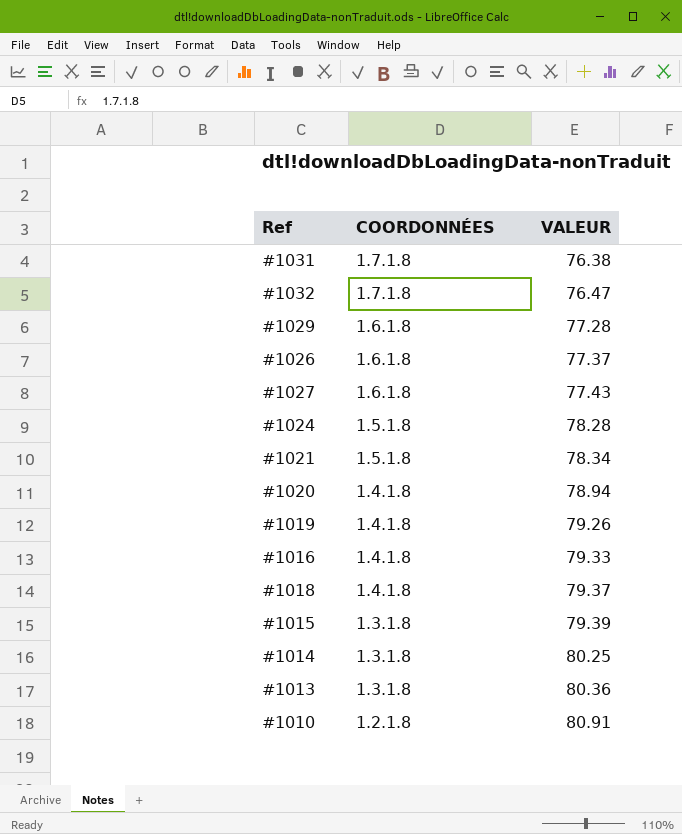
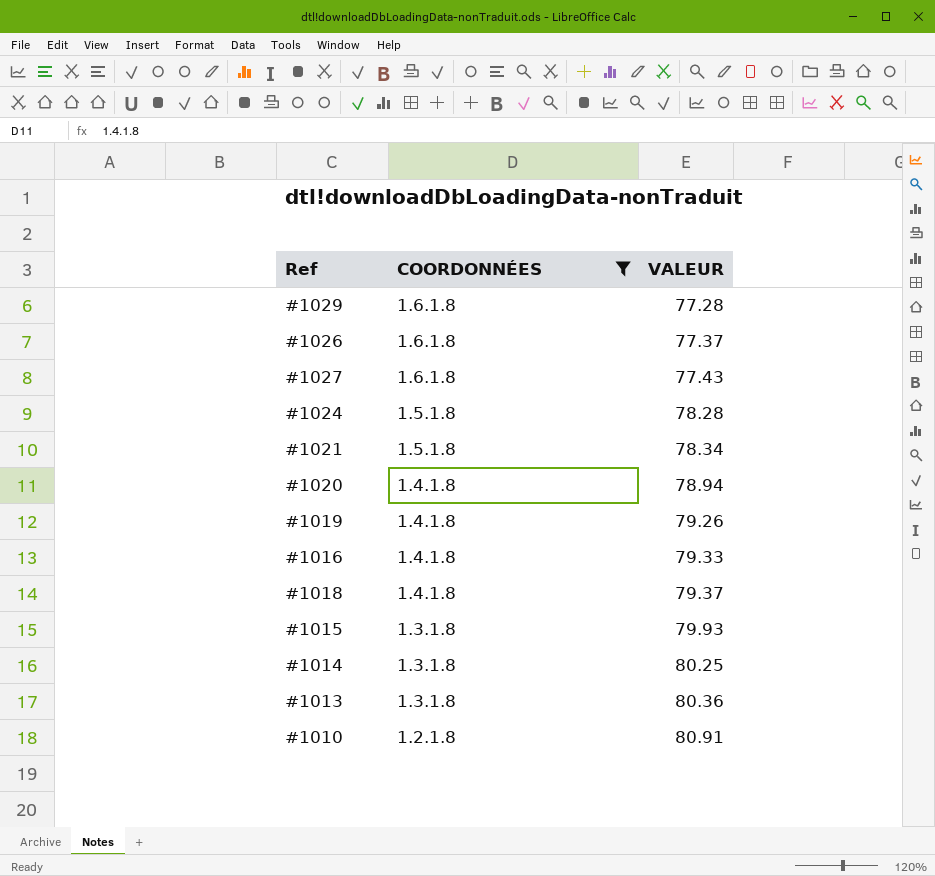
filter: none -> COORDONNÉES != 1.7.1.8
#1015 | VALEUR: 79.39 -> 79.93

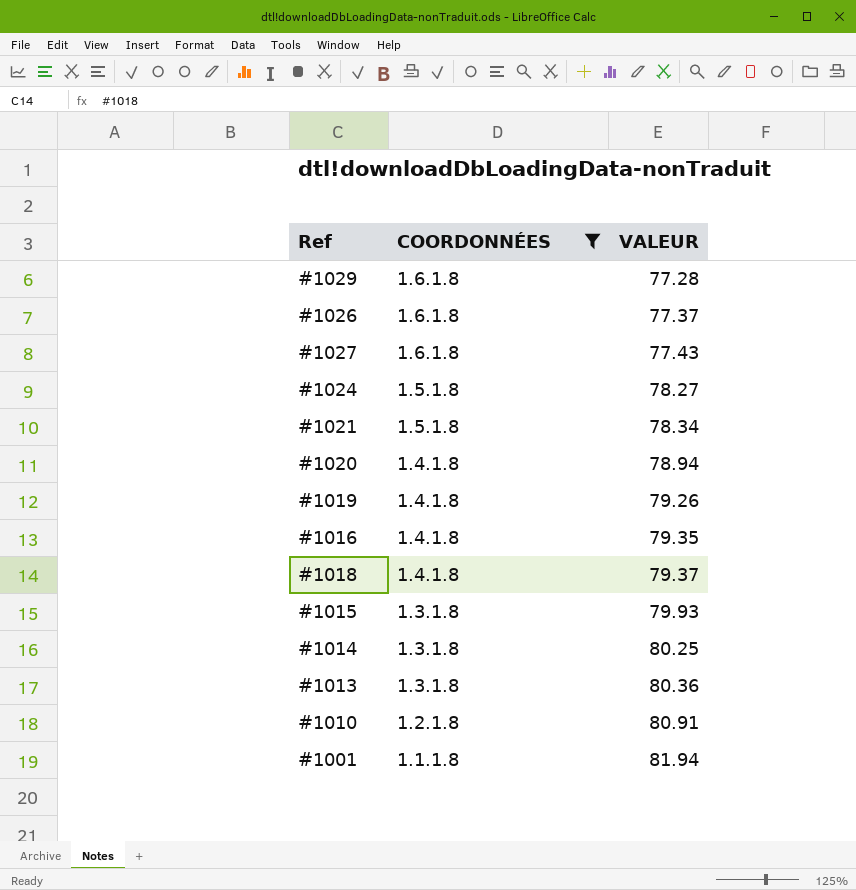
#1024 | VALEUR: 78.28 -> 78.27
#1016 | VALEUR: 79.33 -> 79.35
row #1001: none -> 1.1.1.8 | 81.94

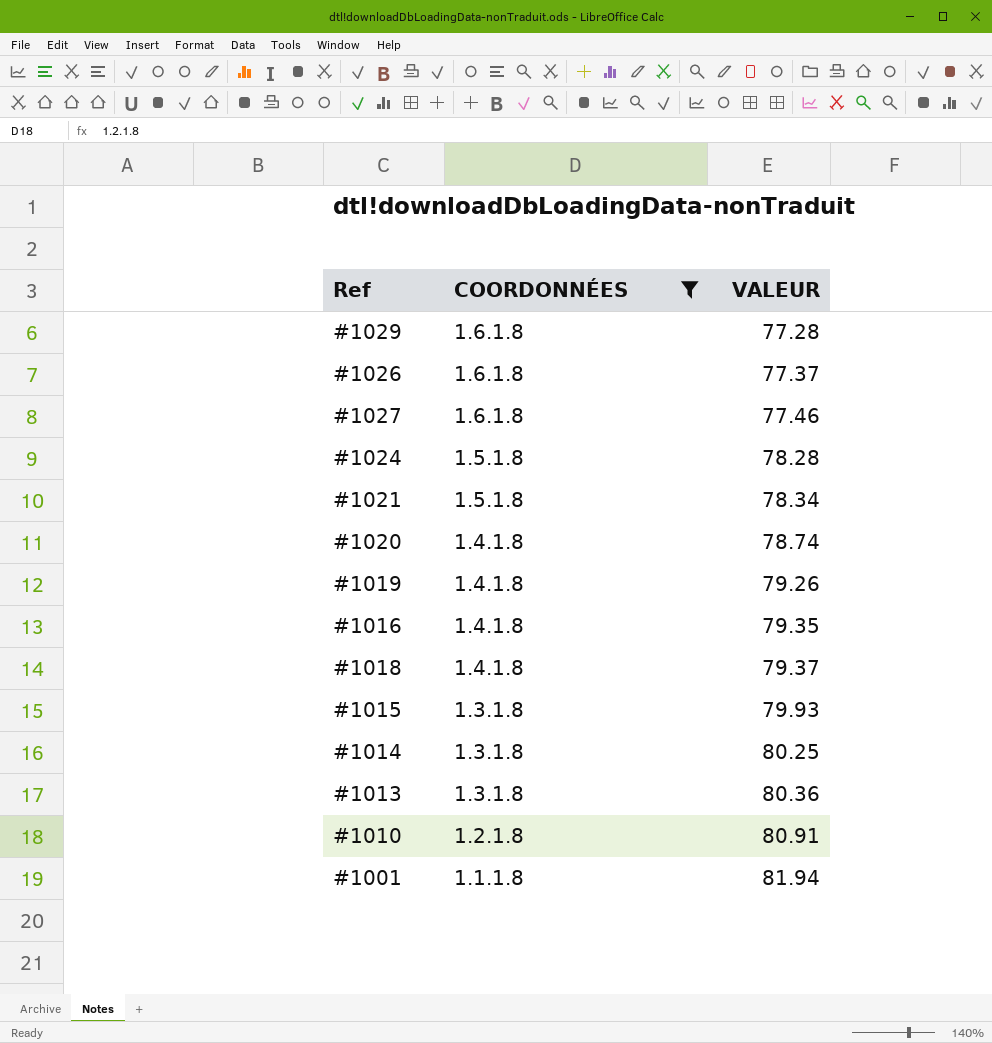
#1027 | VALEUR: 77.43 -> 77.46
#1024 | VALEUR: 78.27 -> 78.28
#1020 | VALEUR: 78.94 -> 78.74

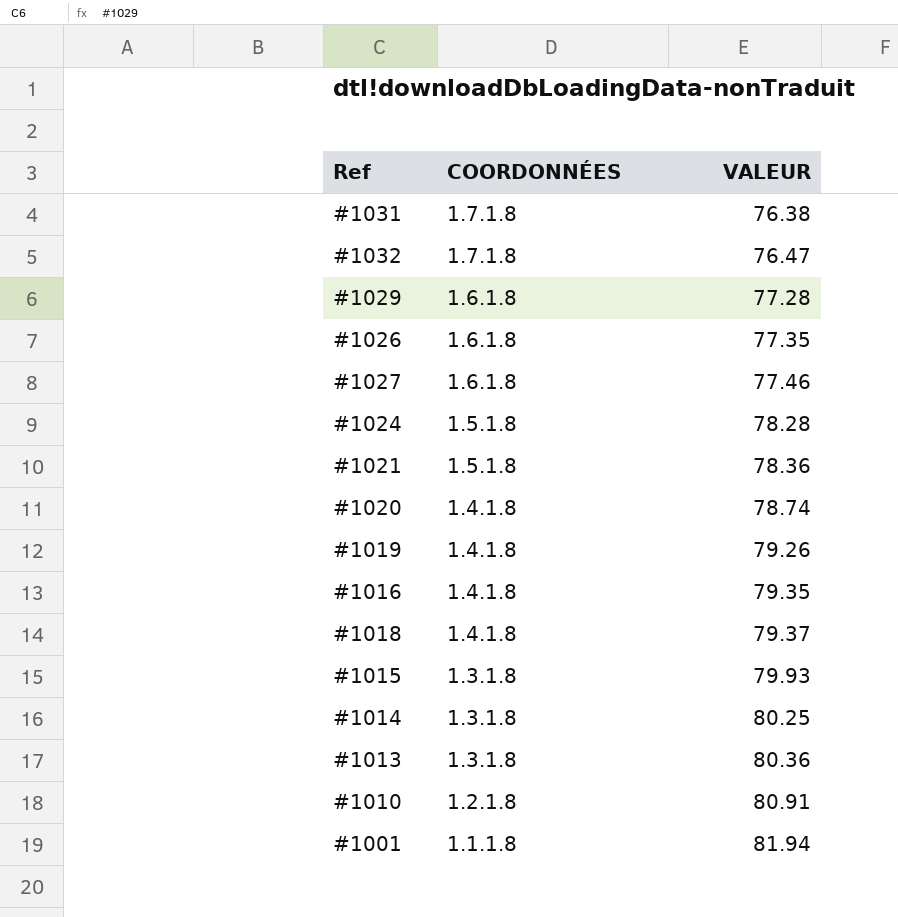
filter: COORDONNÉES != 1.7.1.8 -> none
#1026 | VALEUR: 77.37 -> 77.35
#1021 | VALEUR: 78.34 -> 78.36

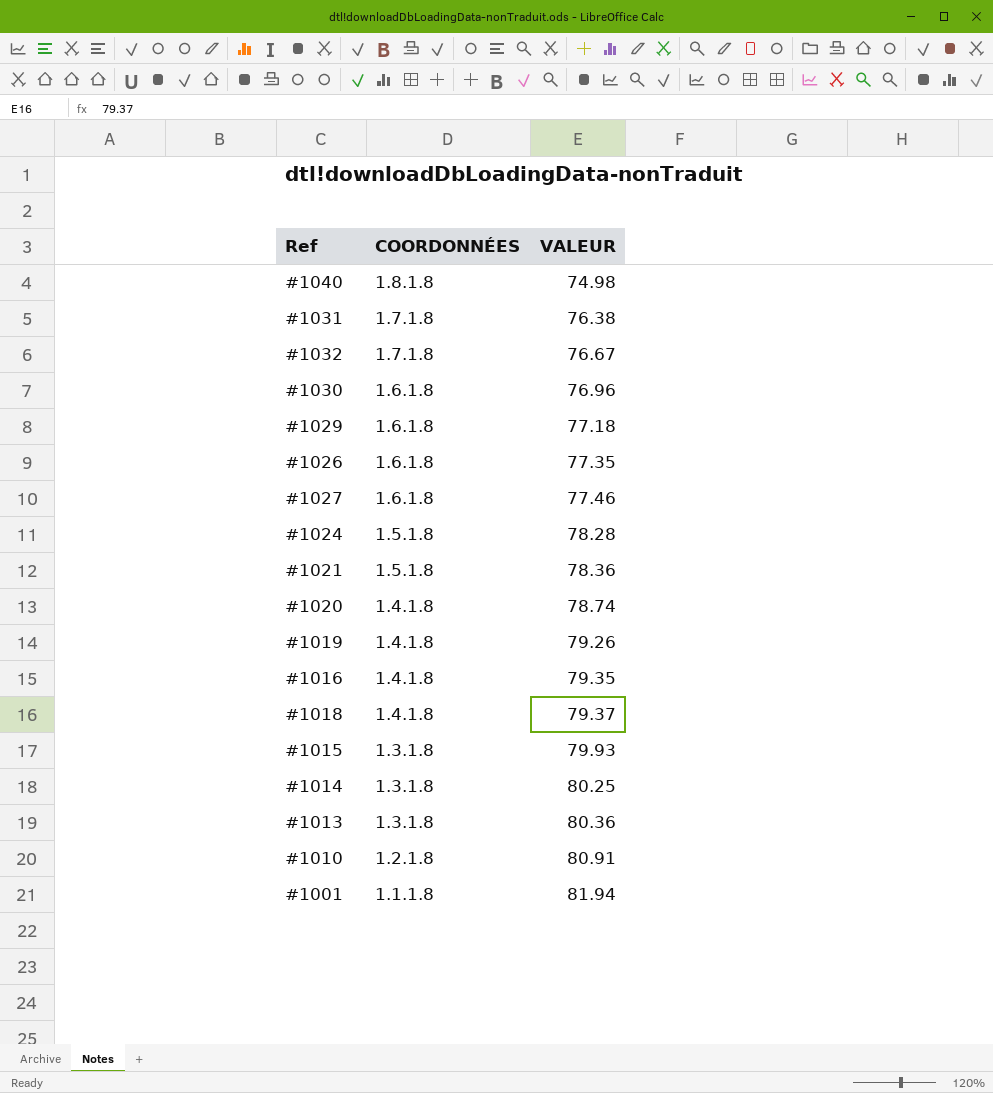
row #1040: none -> 1.8.1.8 | 74.98
#1032 | VALEUR: 76.47 -> 76.67
row #1030: none -> 1.6.1.8 | 76.96
#1029 | VALEUR: 77.28 -> 77.18

